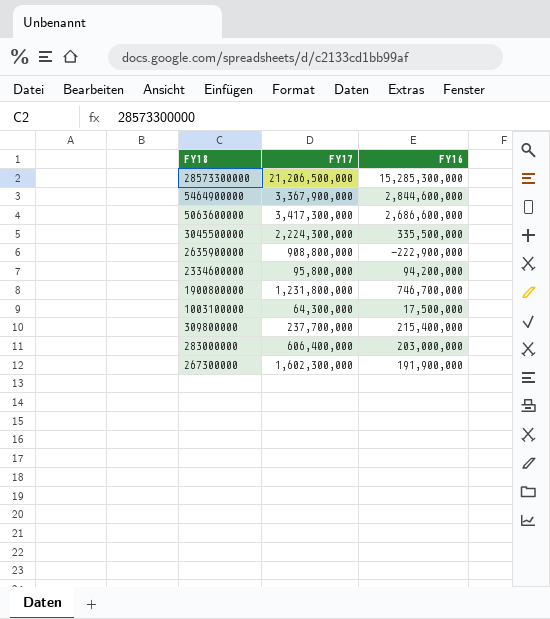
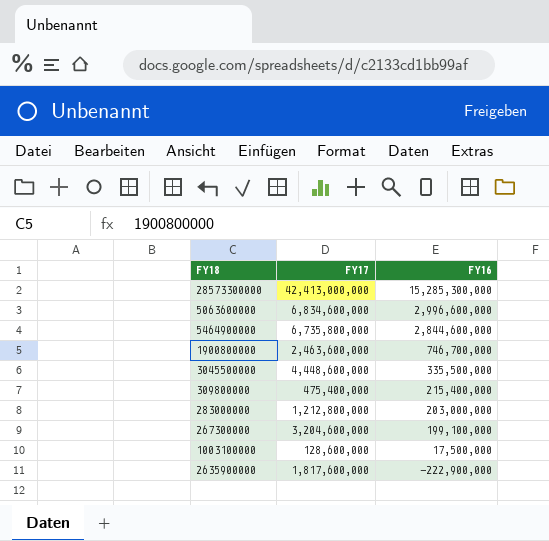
row order: FY18 descending -> FY16 descending
row 2334600000: 95,800,000 | 94,200,000 -> none
28573300000 | FY17: 21,206,500,000 -> 42,413,000,000
5063600000 | FY17: 3,417,300,000 -> 6,834,600,000
5063600000 | FY16: 2,686,600,000 -> 2,996,600,000
5464900000 | FY17: 3,367,900,000 -> 6,735,800,000
1900800000 | FY17: 1,231,800,000 -> 2,463,600,000
3045500000 | FY17: 2,224,300,000 -> 4,448,600,000
309800000 | FY17: 237,700,000 -> 475,400,000
283000000 | FY17: 606,400,000 -> 1,212,800,000
267300000 | FY17: 1,602,300,000 -> 3,204,600,000
267300000 | FY16: 191,900,000 -> 199,100,000
1003100000 | FY17: 64,300,000 -> 128,600,000
2635900000 | FY17: 908,800,000 -> 1,817,600,000

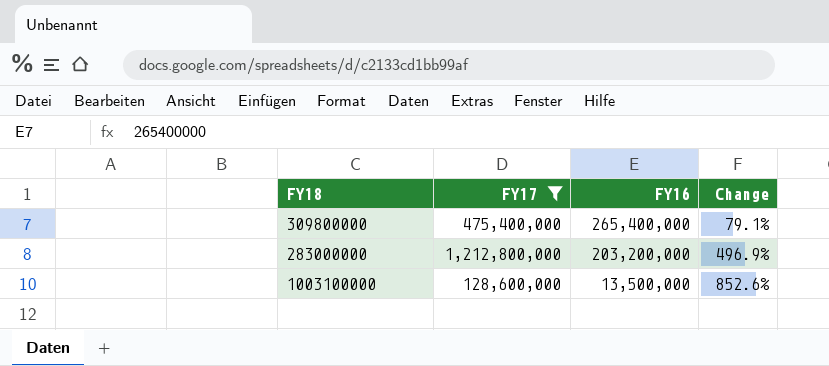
filter: none -> FY17 <= 1,212,800,000
column Change | formula: none -> ([FY17] - [FY16]) / [FY16]
309800000 | FY16: 215,400,000 -> 265,400,000
283000000 | FY16: 203,000,000 -> 203,200,000
1003100000 | FY16: 17,500,000 -> 13,500,000

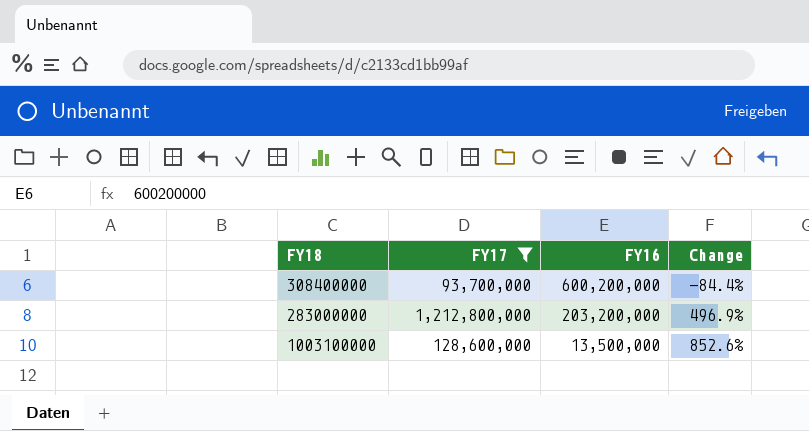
row 309800000: 475,400,000 | 265,400,000 | 79.1% -> none
row 308400000: none -> 93,700,000 | 600,200,000 | -84.4%

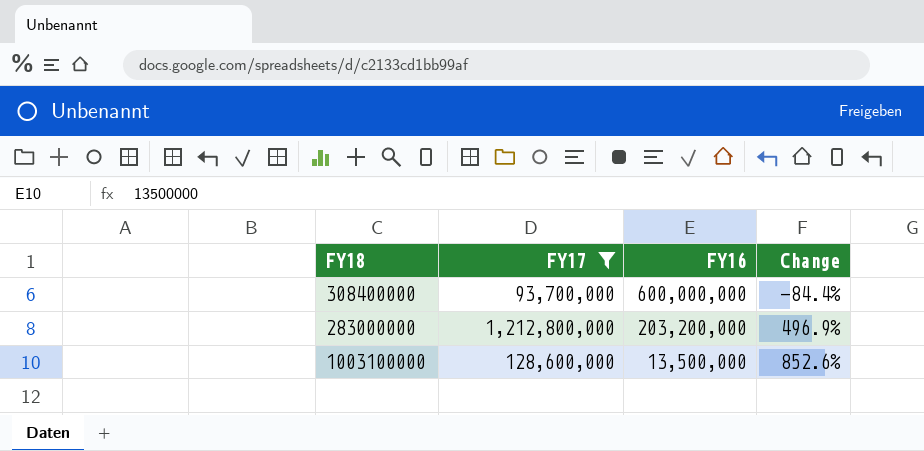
308400000 | FY16: 600,200,000 -> 600,000,000

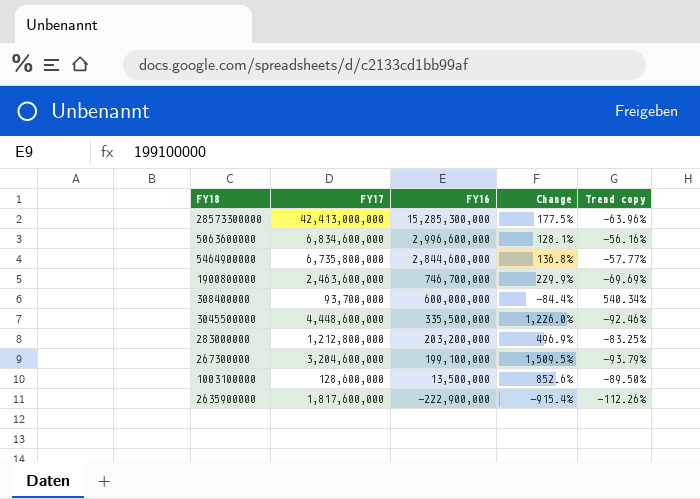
filter: FY17 <= 1,212,800,000 -> none
column Trend copy | formula: none -> ([FY16] - [FY17]) / [FY17]

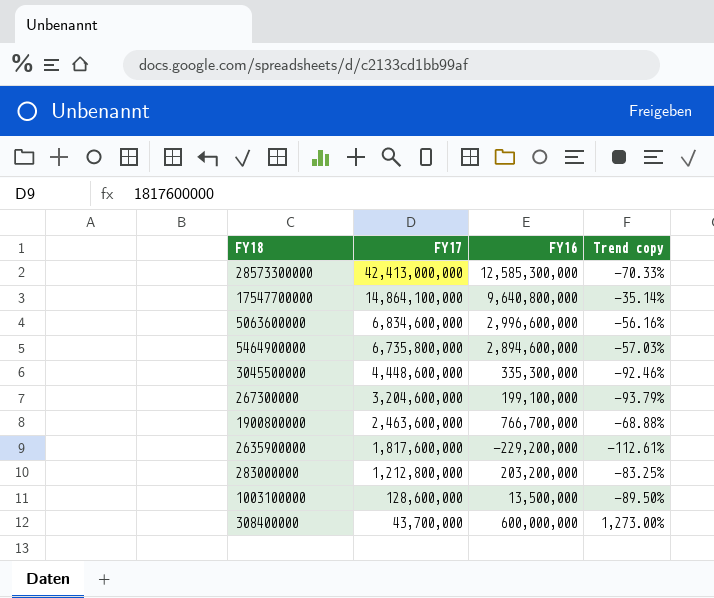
row order: FY16 descending -> FY17 descending
column Change | formula: ([FY17] - [FY16]) / [FY16] -> none
28573300000 | FY16: 15,285,300,000 -> 12,585,300,000
28573300000 | Trend copy: -63.96% -> -70.33%
row 17547700000: none -> 14,864,100,000 | 9,640,800,000 | -35.14%
5464900000 | FY16: 2,844,600,000 -> 2,894,600,000
5464900000 | Trend copy: -57.77% -> -57.03%
3045500000 | FY16: 335,500,000 -> 335,300,000
1900800000 | FY16: 746,700,000 -> 766,700,000
1900800000 | Trend copy: -69.69% -> -68.88%
2635900000 | FY16: -222,900,000 -> -229,200,000
2635900000 | Trend copy: -112.26% -> -112.61%
308400000 | FY17: 93,700,000 -> 43,700,000
308400000 | Trend copy: 540.34% -> 1,273.00%

